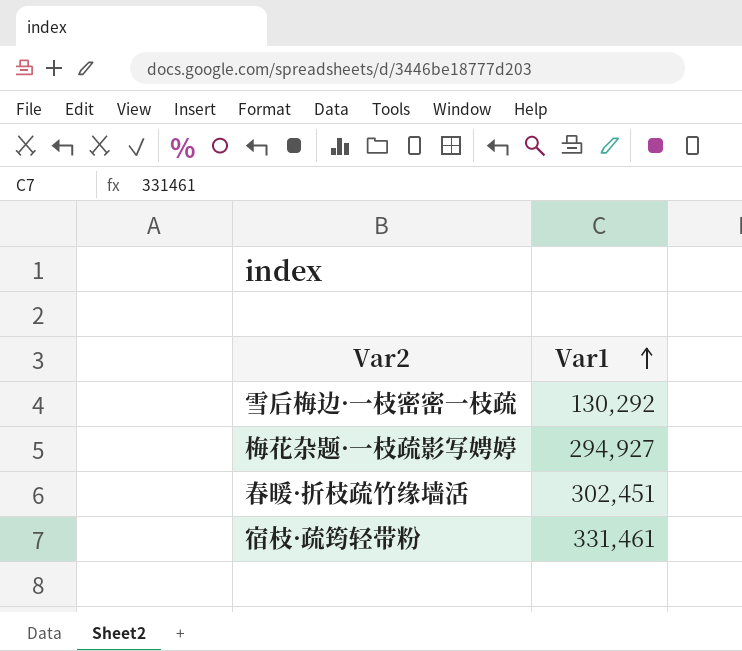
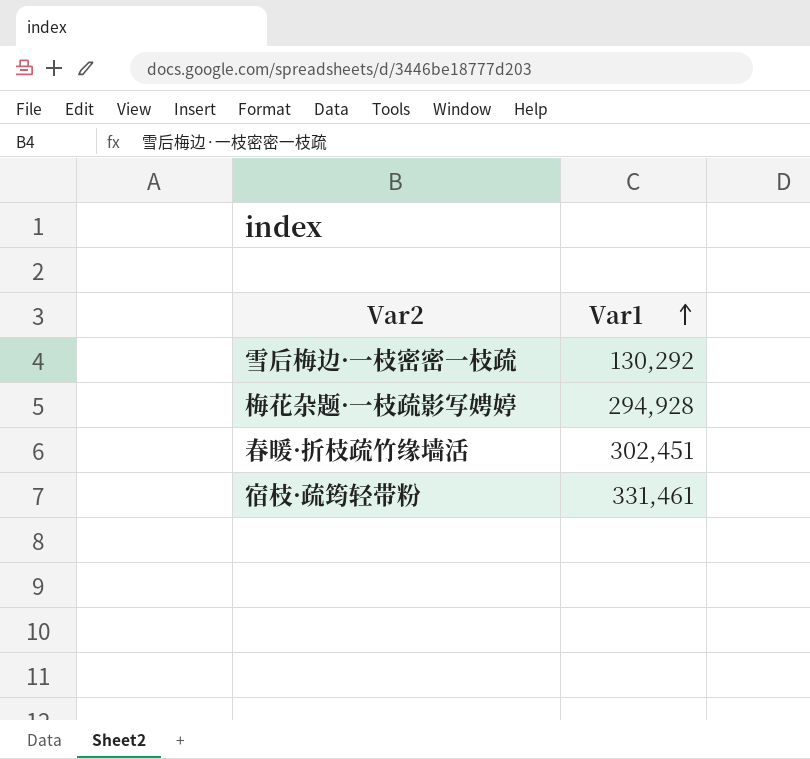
梅花杂题·一枝疏影写娉婷 | Var1: 294,927 -> 294,928

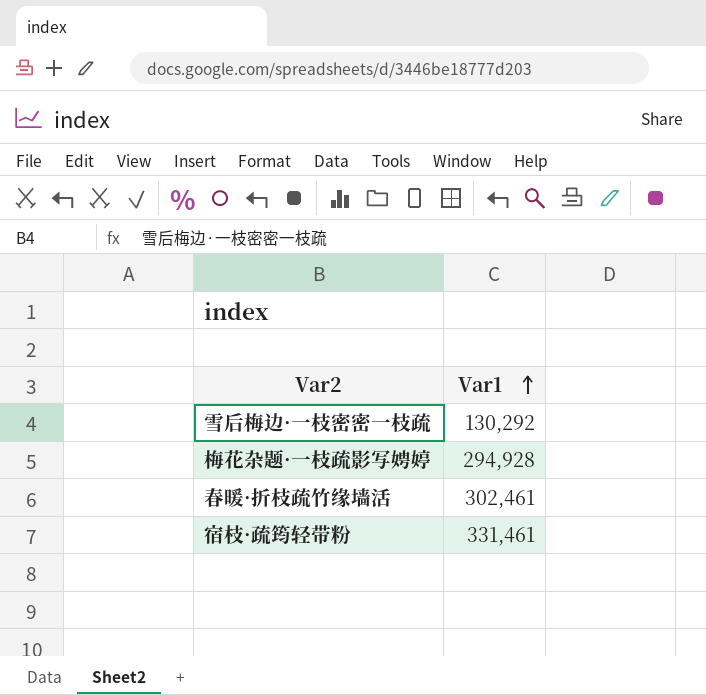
春暖·折枝疏竹缘墙活 | Var1: 302,451 -> 302,461

